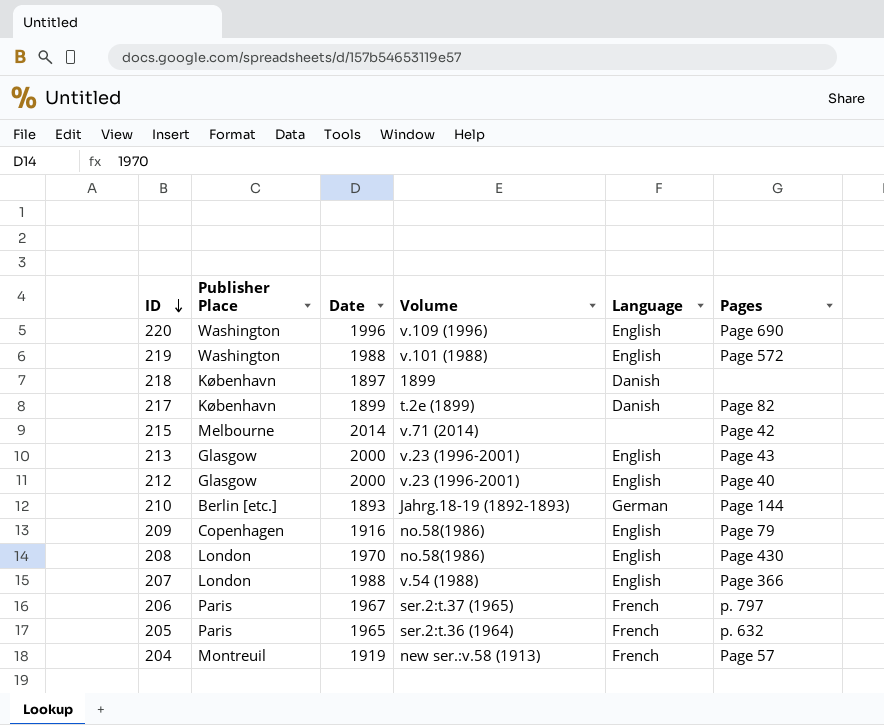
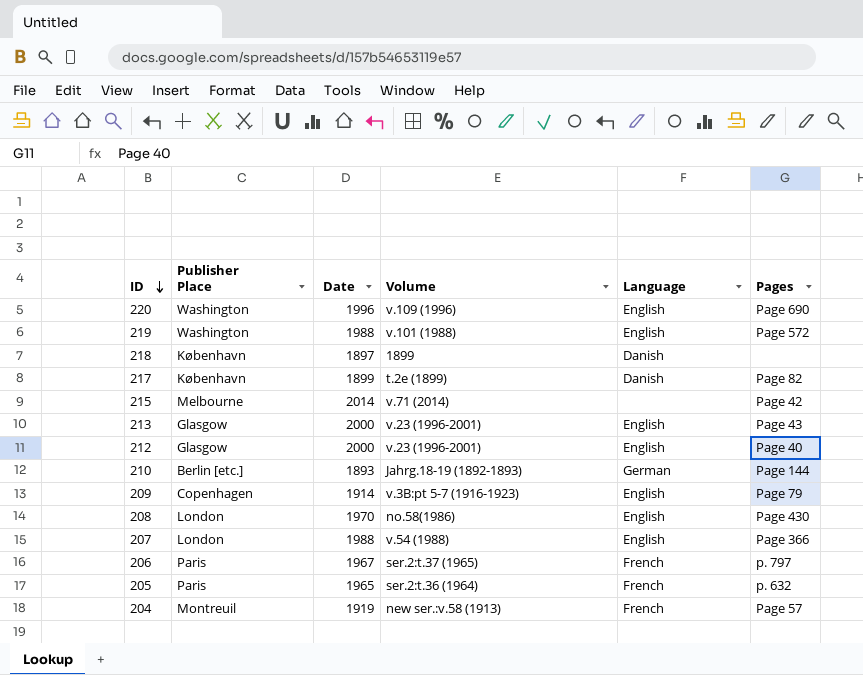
209 | Date: 1916 -> 1914
209 | Volume: no.58(1986) -> v.3B:pt 5-7 (1916-1923)

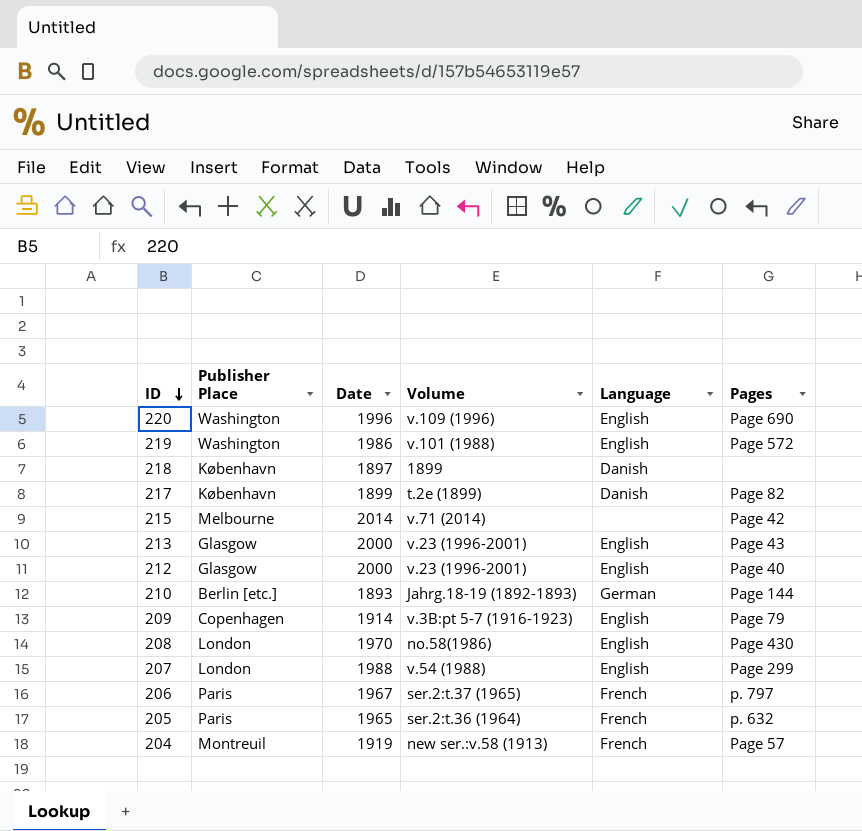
219 | Date: 1988 -> 1986
207 | Pages: Page 366 -> Page 299

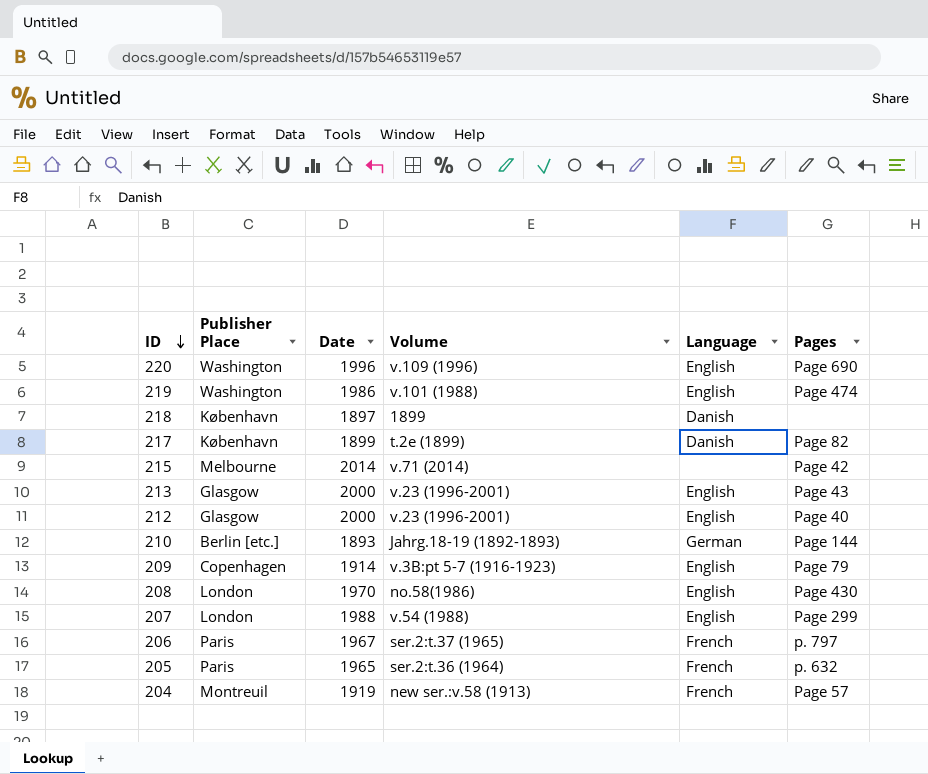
219 | Pages: Page 572 -> Page 474

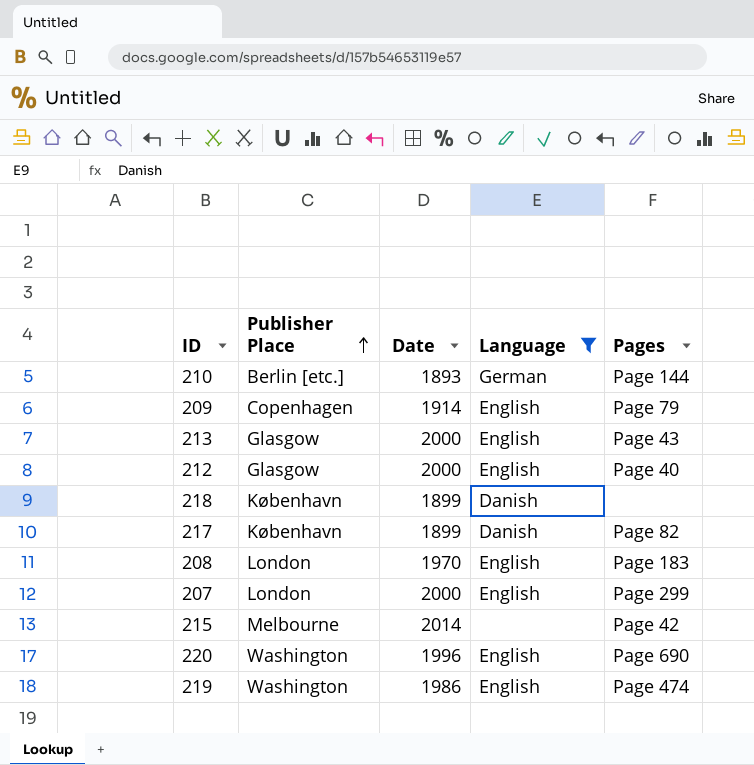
filter: none -> Language != French
row order: ID descending -> Publisher Place ascending
column Volume | position: 4 -> none
218 | Date: 1897 -> 1899
208 | Pages: Page 430 -> Page 183
207 | Date: 1988 -> 2000

